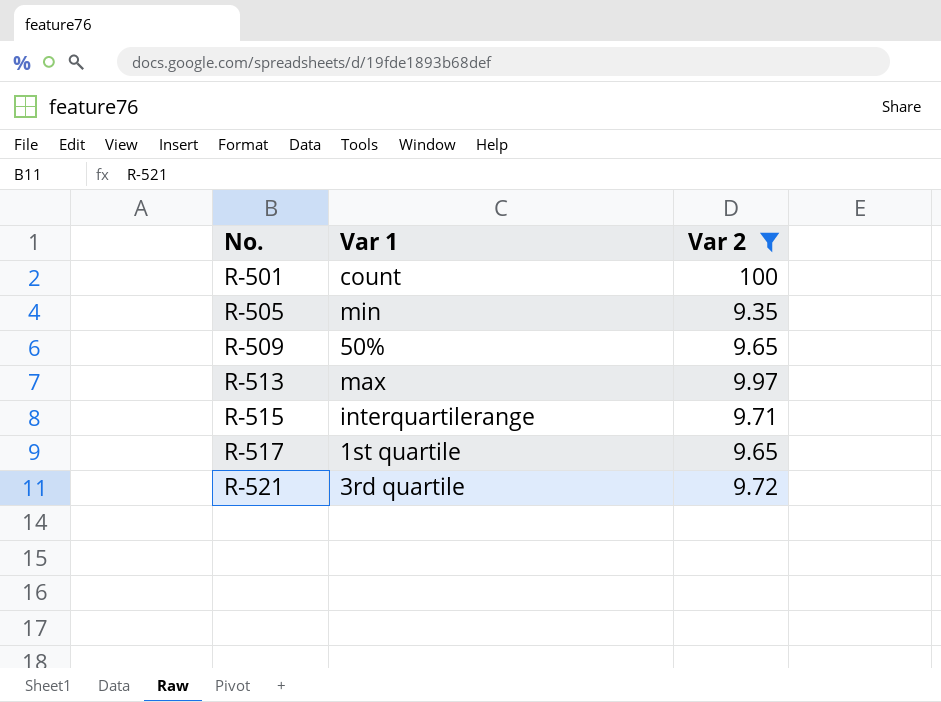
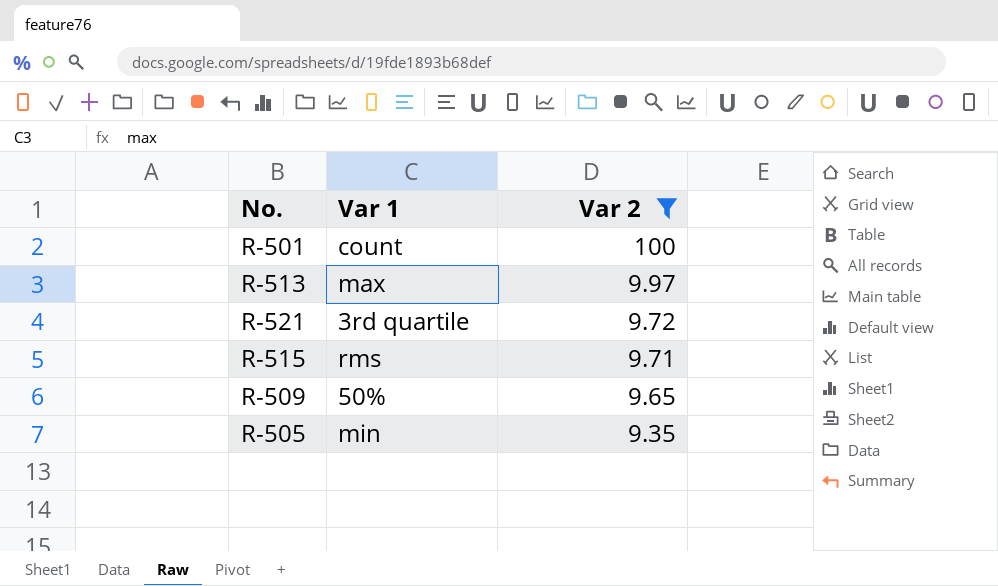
row order: No. ascending -> Var 2 descending
row R-517: 1st quartile | 9.65 -> none
R-515 | Var 1: interquartilerange -> rms

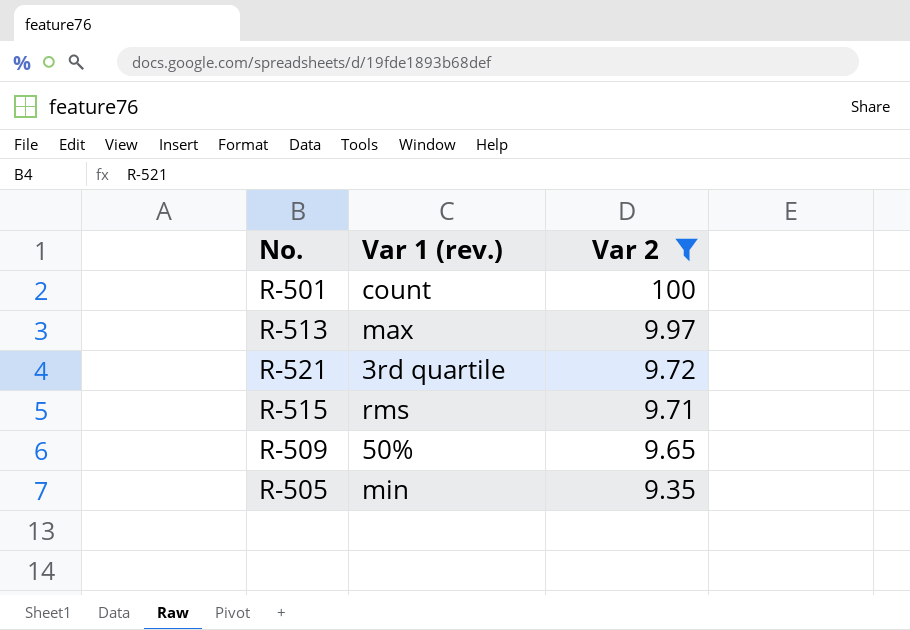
column name: Var 1 -> Var 1 (rev.)

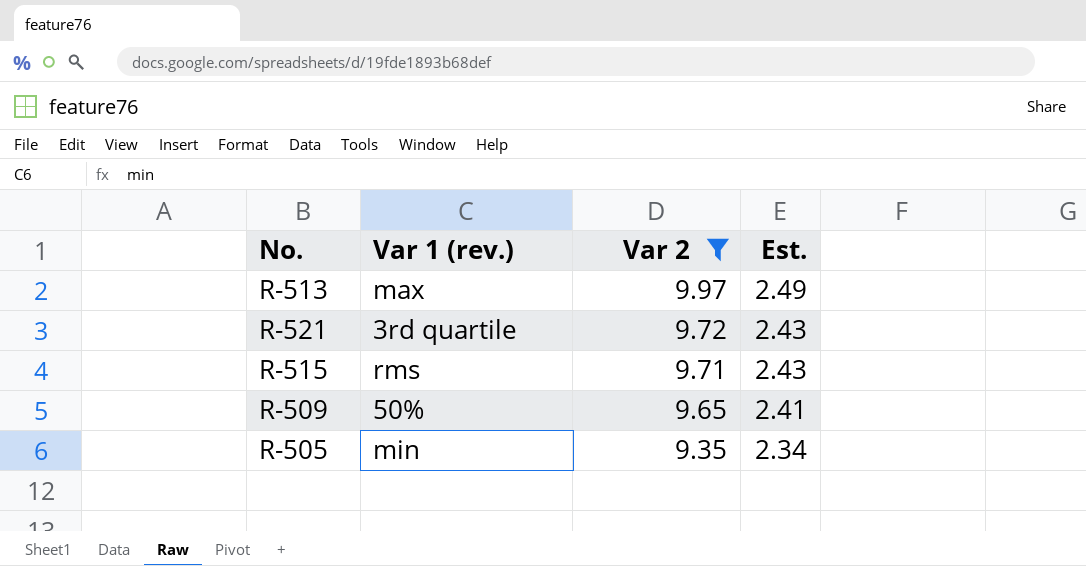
column Est. | formula: none -> [Var 2] * 0.25
row R-501: count | 100 -> none

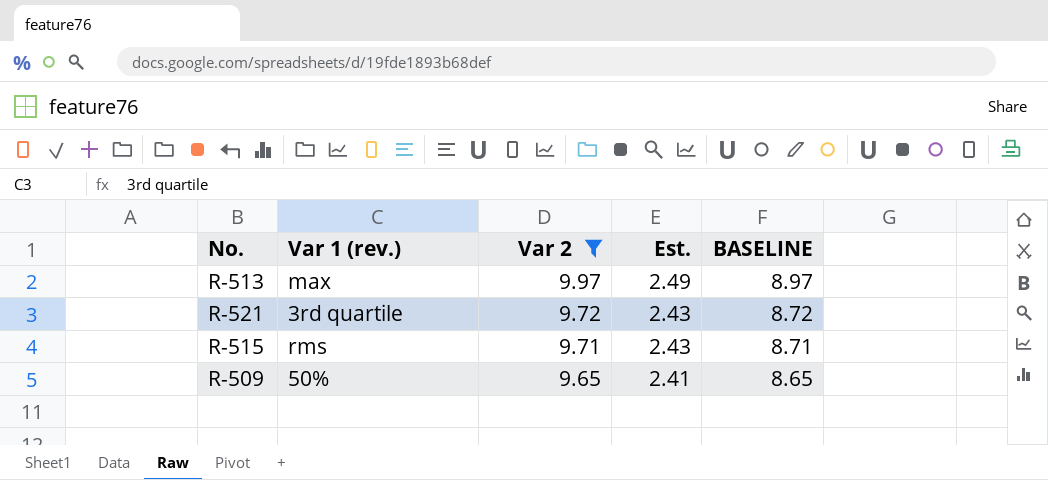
column BASELINE | formula: none -> [Var 2] - 1
row R-505: min | 9.35 | 2.34 -> none

